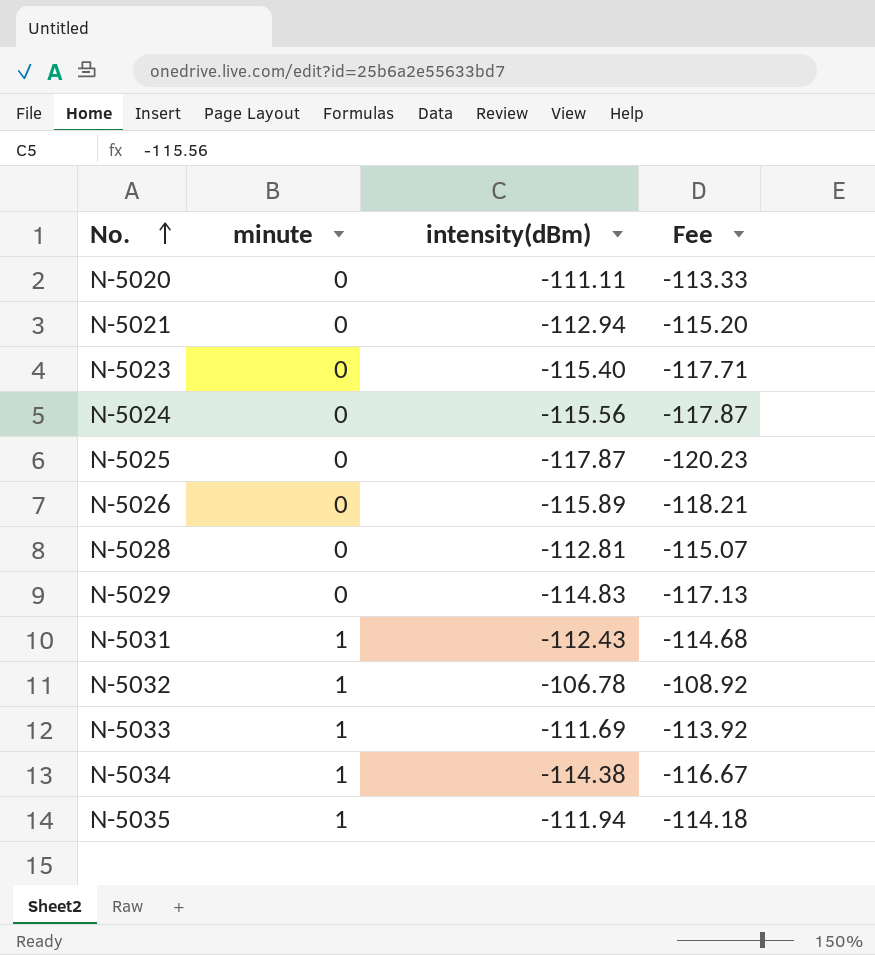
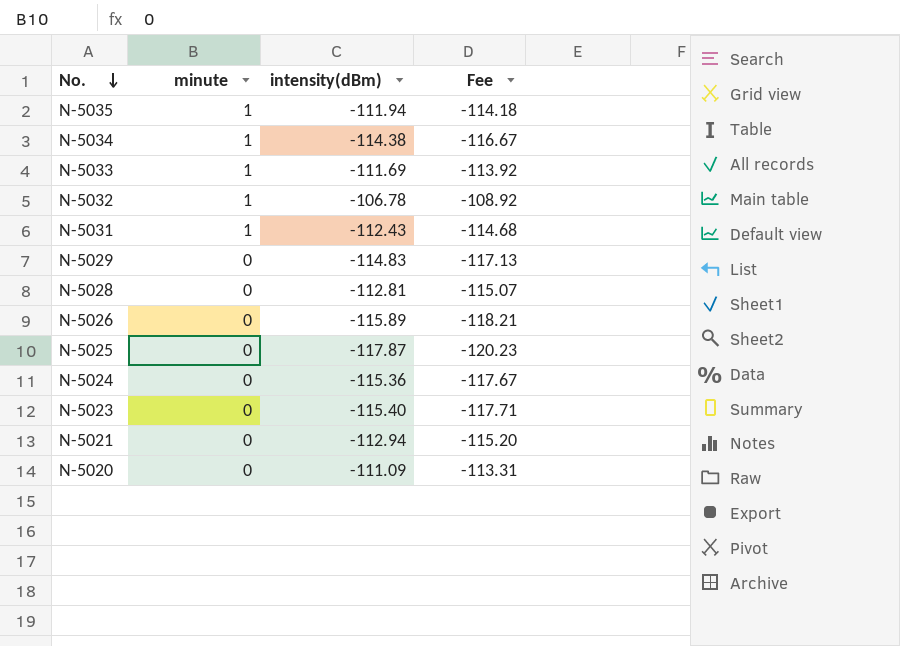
row order: No. ascending -> No. descending
N-5024 | intensity(dBm): -115.56 -> -115.36
N-5024 | Fee: -117.87 -> -117.67
N-5020 | intensity(dBm): -111.11 -> -111.09
N-5020 | Fee: -113.33 -> -113.31

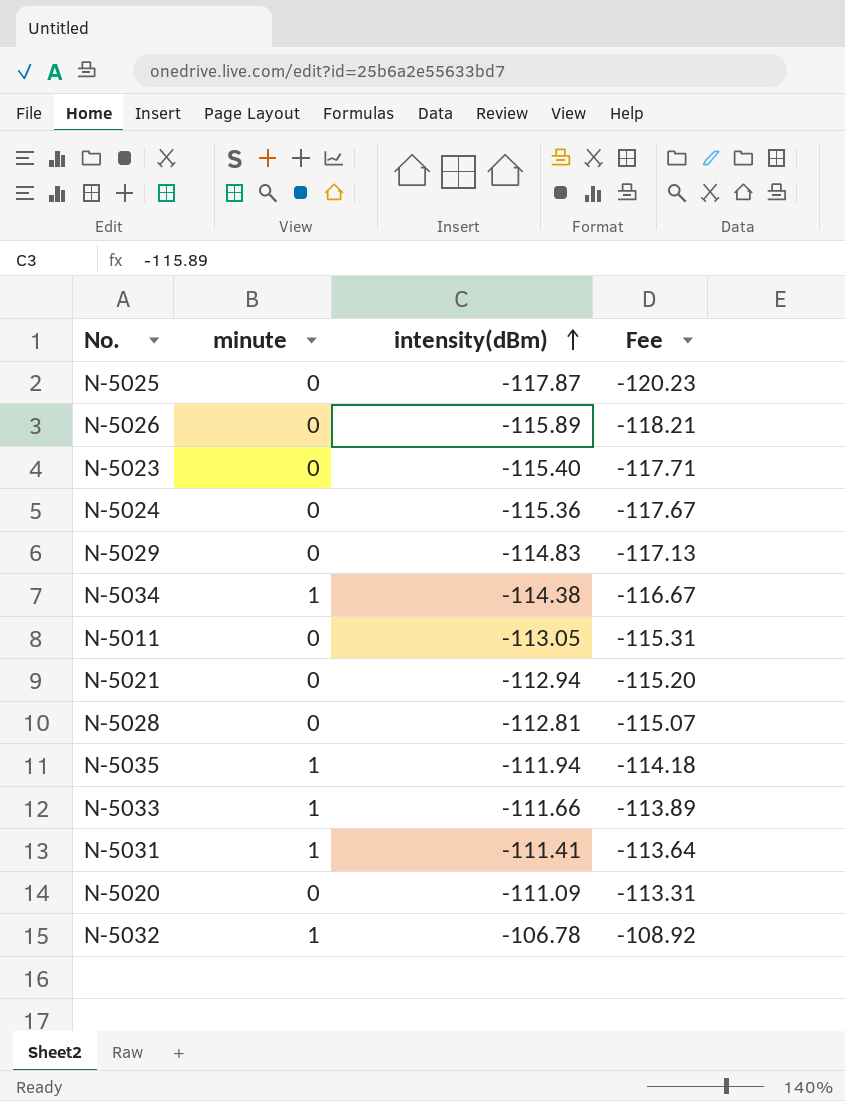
row order: No. descending -> intensity(dBm) ascending
row N-5011: none -> 0 | -113.05 | -115.31
N-5033 | intensity(dBm): -111.69 -> -111.66
N-5033 | Fee: -113.92 -> -113.89
N-5031 | intensity(dBm): -112.43 -> -111.41
N-5031 | Fee: -114.68 -> -113.64

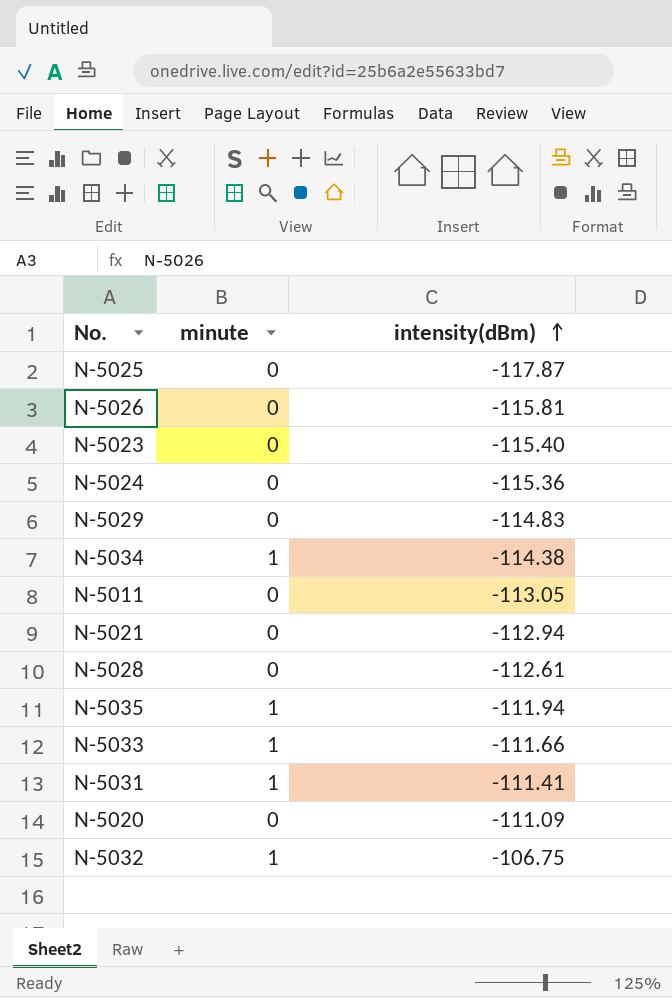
column Fee | formula: [intensity(dBm)] * 1.02 -> none
N-5026 | intensity(dBm): -115.89 -> -115.81
N-5028 | intensity(dBm): -112.81 -> -112.61
N-5032 | intensity(dBm): -106.78 -> -106.75

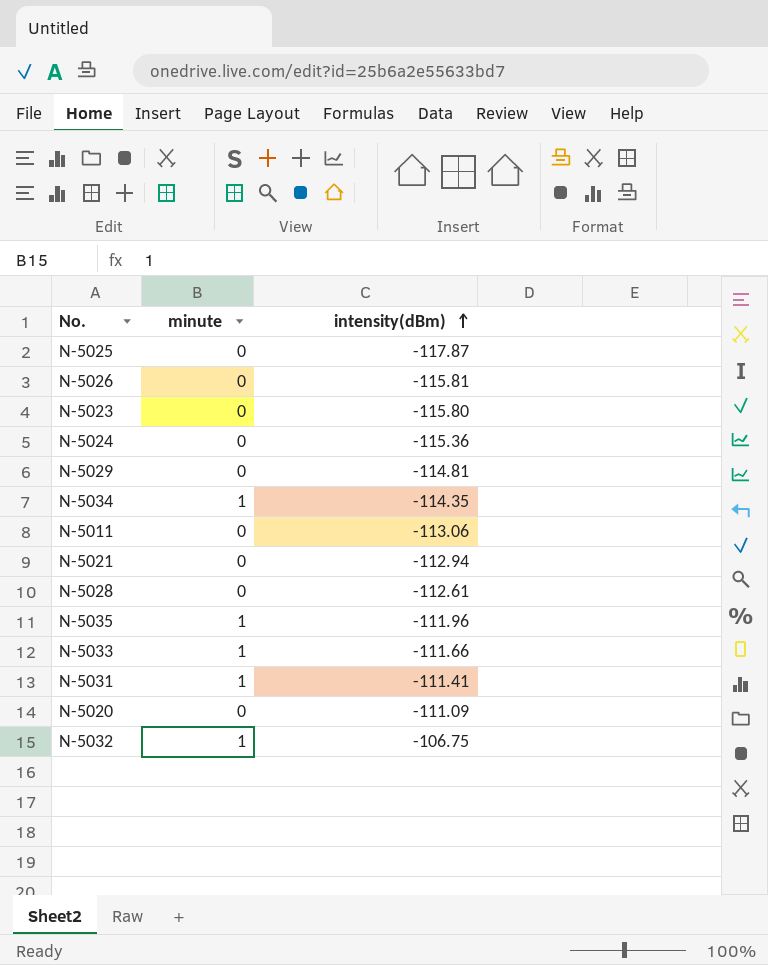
N-5023 | intensity(dBm): -115.40 -> -115.80
N-5029 | intensity(dBm): -114.83 -> -114.81
N-5034 | intensity(dBm): -114.38 -> -114.35
N-5011 | intensity(dBm): -113.05 -> -113.06
N-5035 | intensity(dBm): -111.94 -> -111.96

